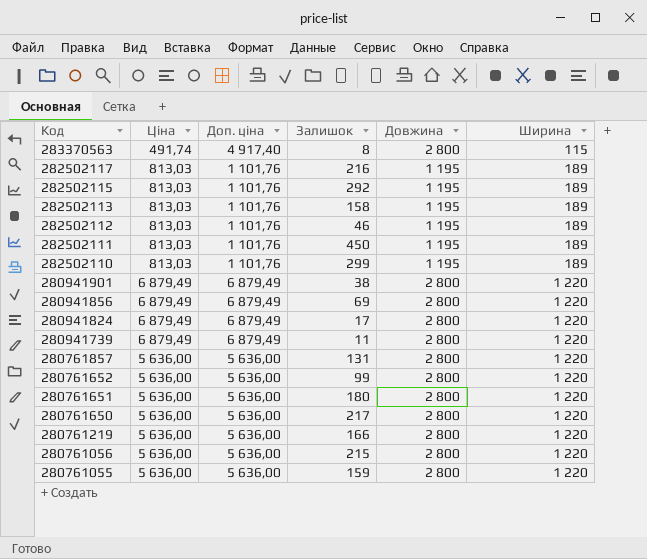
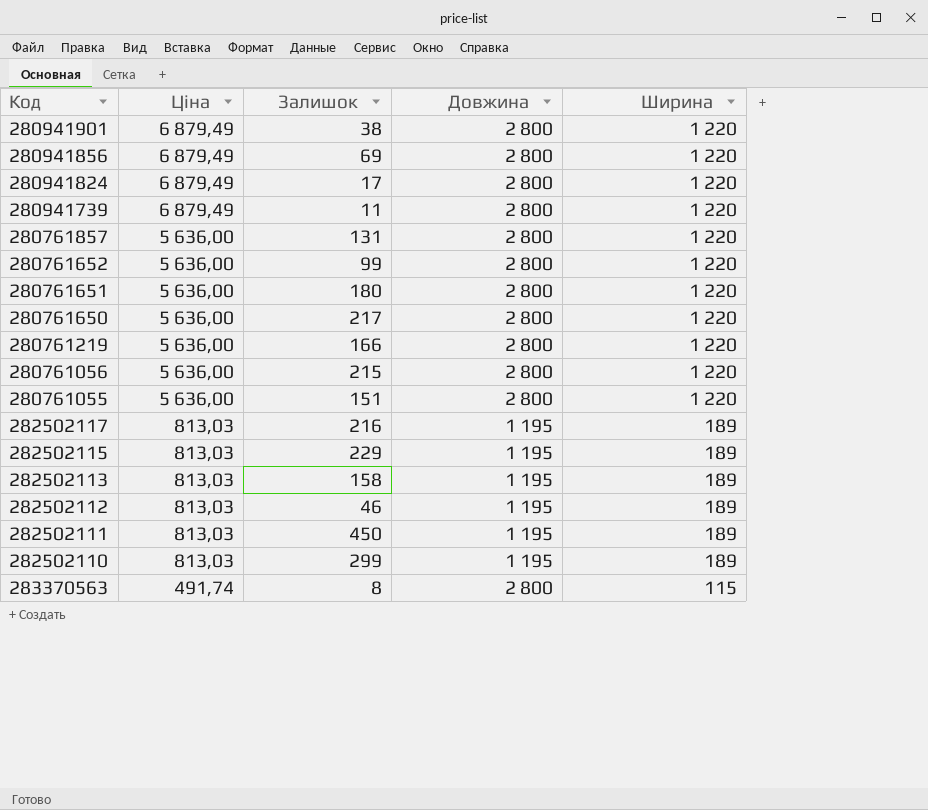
row order: Код descending -> Ціна descending
column Доп. ціна | position: 3 -> none
280761055 | Залишок: 159 -> 151
282502115 | Залишок: 292 -> 229

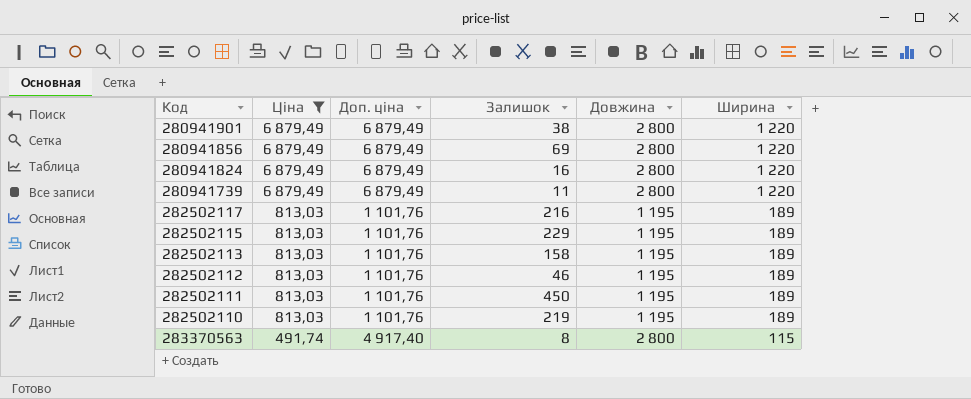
filter: none -> Ціна != 5 636,00
column Доп. ціна | position: none -> 3
280941824 | Залишок: 17 -> 16
282502110 | Залишок: 299 -> 219

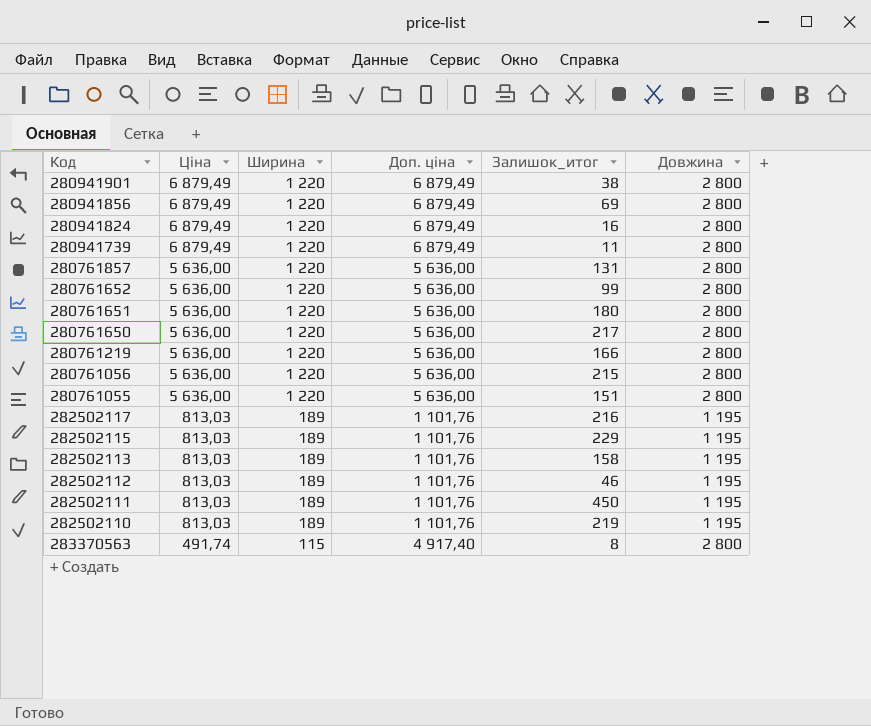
filter: Ціна != 5 636,00 -> none
column Ширина | position: 6 -> 3
column name: Залишок -> Залишок_итог

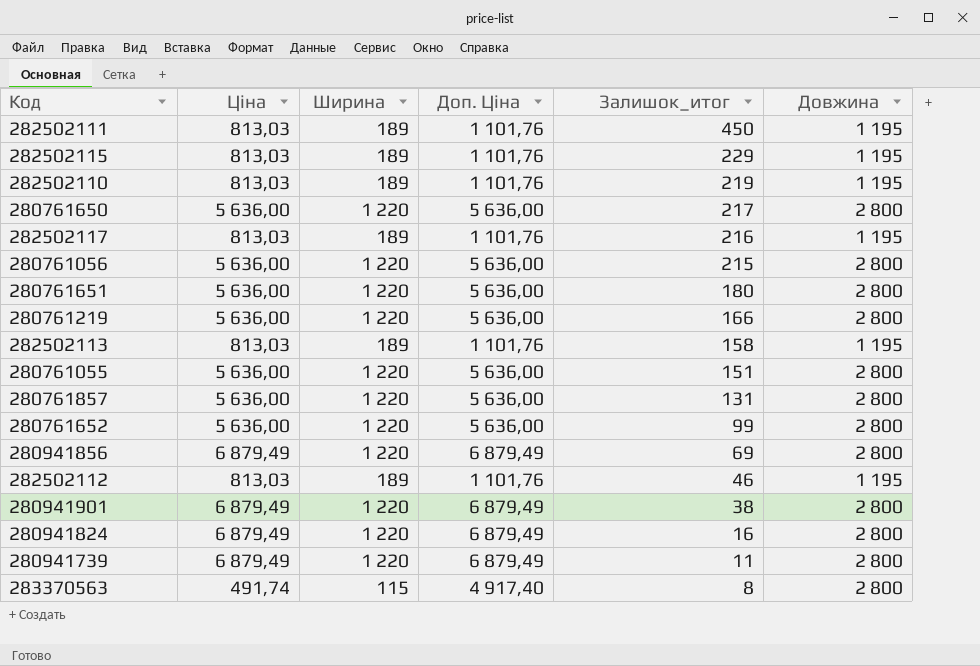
row order: Ціна descending -> Залишок_итог descending
column name: Доп. ціна -> Доп. Ціна

